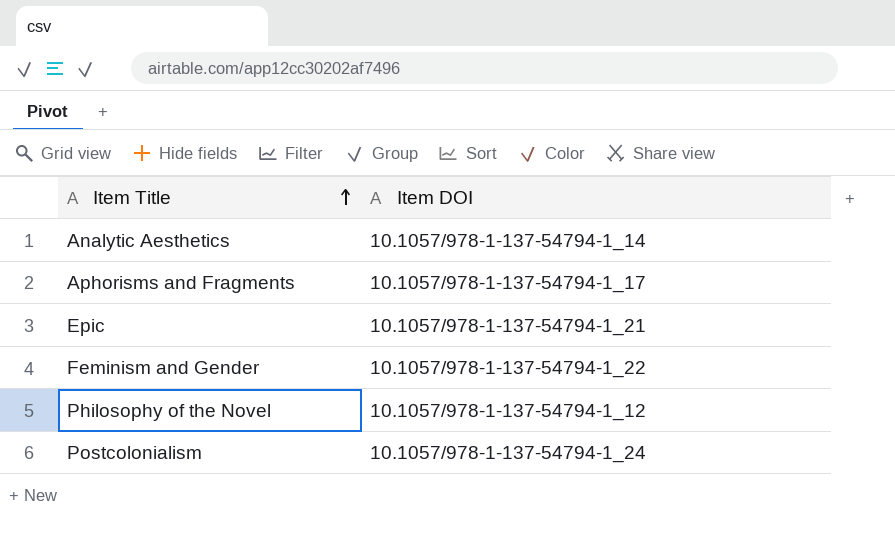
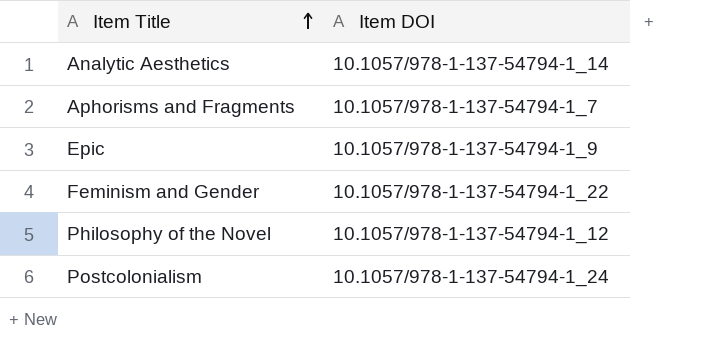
Aphorisms and Fragments | Item DOI: 10.1057/978-1-137-54794-1_17 -> 10.1057/978-1-137-54794-1_7
Epic | Item DOI: 10.1057/978-1-137-54794-1_21 -> 10.1057/978-1-137-54794-1_9

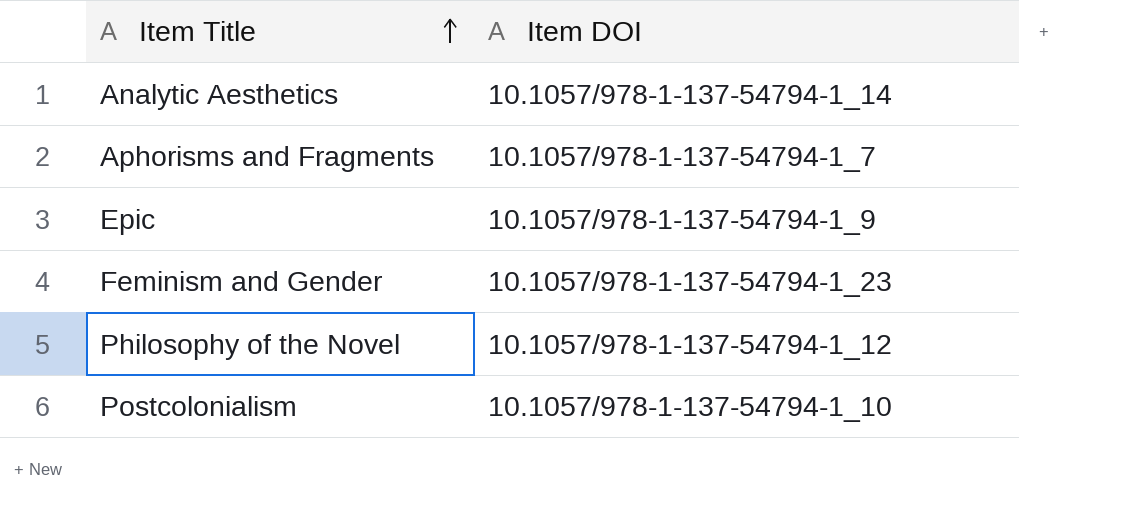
Feminism and Gender | Item DOI: 10.1057/978-1-137-54794-1_22 -> 10.1057/978-1-137-54794-1_23
Postcolonialism | Item DOI: 10.1057/978-1-137-54794-1_24 -> 10.1057/978-1-137-54794-1_10

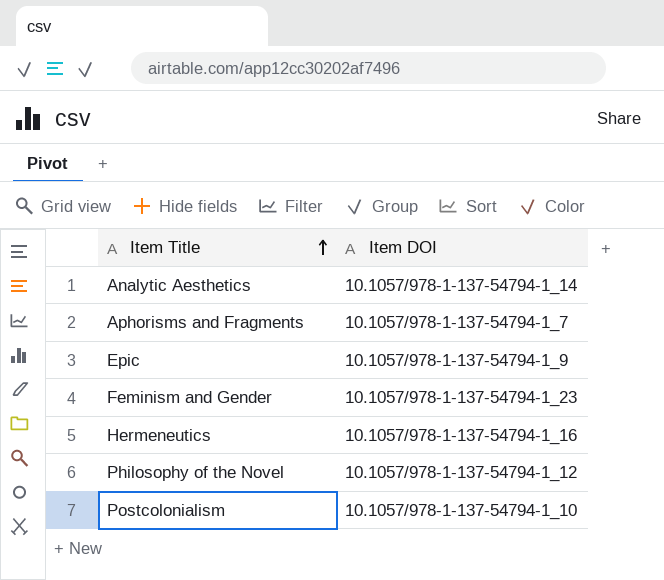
row Hermeneutics: none -> 10.1057/978-1-137-54794-1_16

